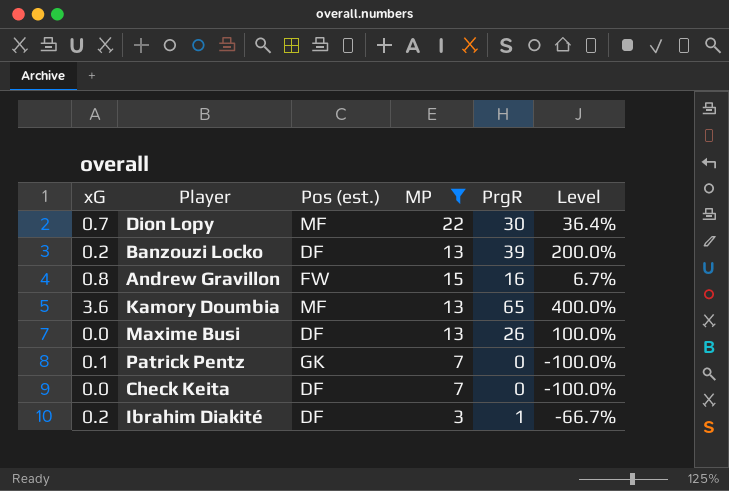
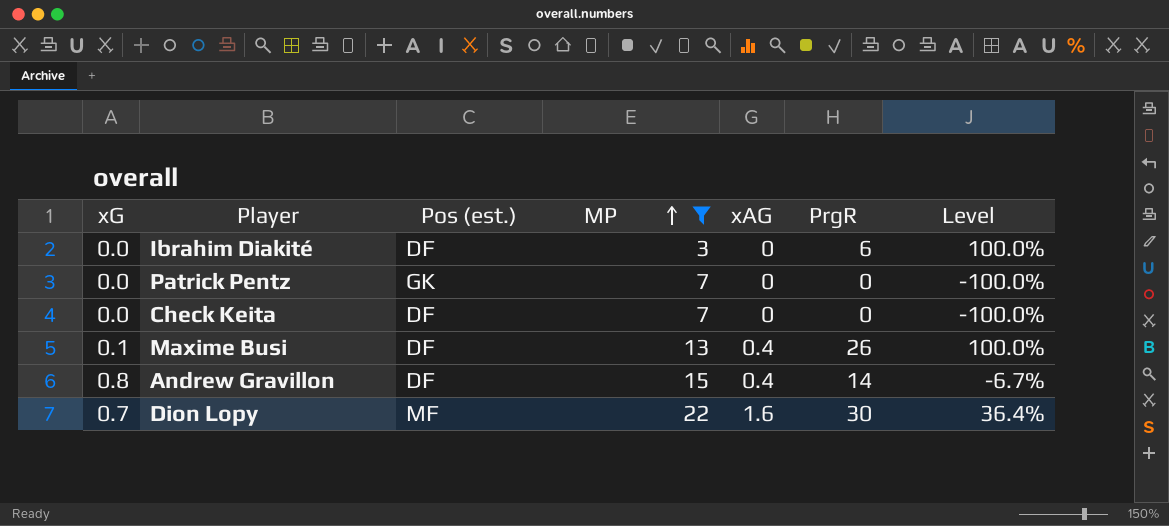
row order: none -> MP ascending
column xAG | position: none -> 5
row Banzouzi Locko: 0.2 | DF | 13 | 39 | 200.0% -> none
row Kamory Doumbia: 3.6 | MF | 13 | 65 | 400.0% -> none
Ibrahim Diakité | xG: 0.2 -> 0.0
Ibrahim Diakité | PrgR: 1 -> 6
Ibrahim Diakité | Level: -66.7% -> 100.0%
Patrick Pentz | xG: 0.1 -> 0.0
Maxime Busi | xG: 0.0 -> 0.1
Andrew Gravillon | Pos (est.): FW -> DF
Andrew Gravillon | PrgR: 16 -> 14
Andrew Gravillon | Level: 6.7% -> -6.7%

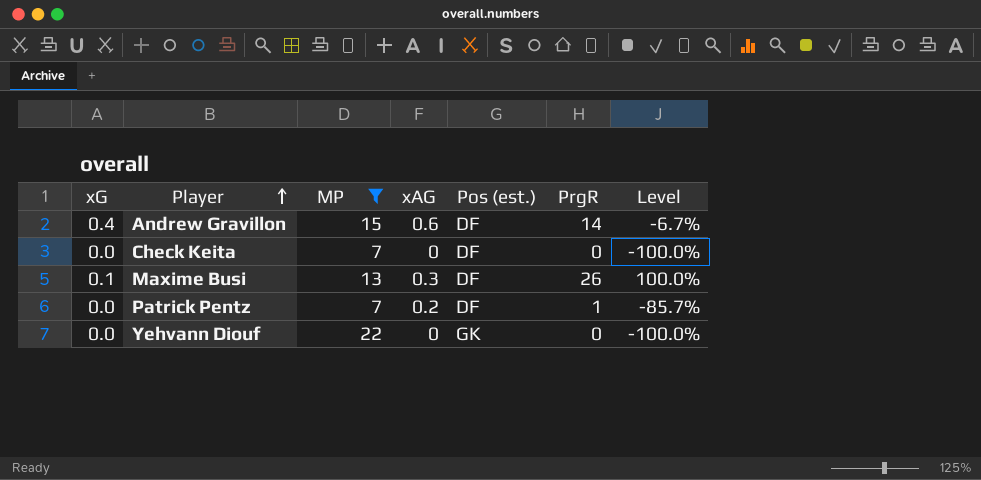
row order: MP ascending -> Player ascending
column Pos (est.) | position: 3 -> 5
row Ibrahim Diakité: 0.0 | DF | 3 | 0 | 6 | 100.0% -> none
row Dion Lopy: 0.7 | MF | 22 | 1.6 | 30 | 36.4% -> none
Andrew Gravillon | xG: 0.8 -> 0.4
Andrew Gravillon | xAG: 0.4 -> 0.6
Maxime Busi | xAG: 0.4 -> 0.3
Patrick Pentz | xAG: 0 -> 0.2
Patrick Pentz | Pos (est.): GK -> DF
Patrick Pentz | PrgR: 0 -> 1
Patrick Pentz | Level: -100.0% -> -85.7%
row Yehvann Diouf: none -> 0.0 | 22 | 0 | GK | 0 | -100.0%

